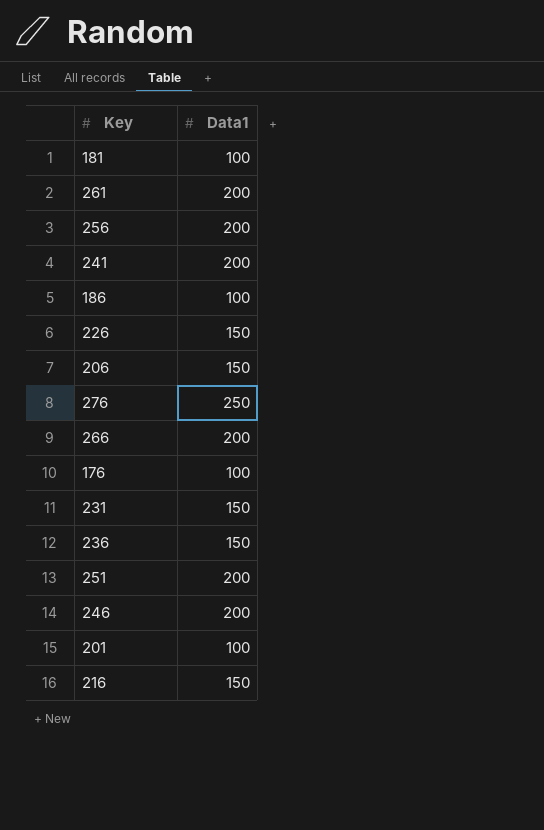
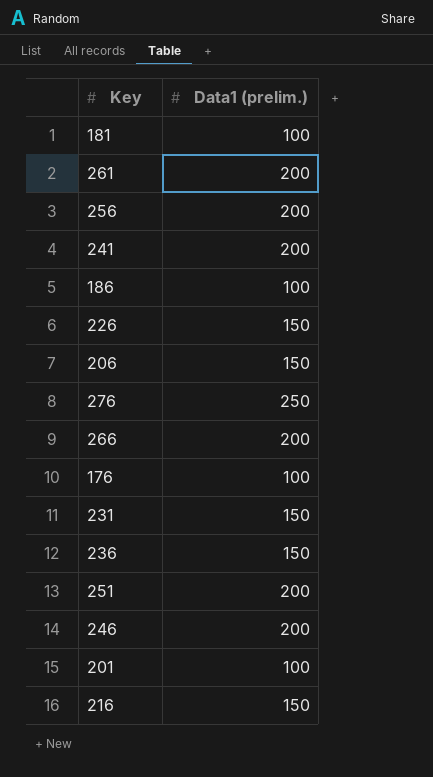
column name: Data1 -> Data1 (prelim.)

